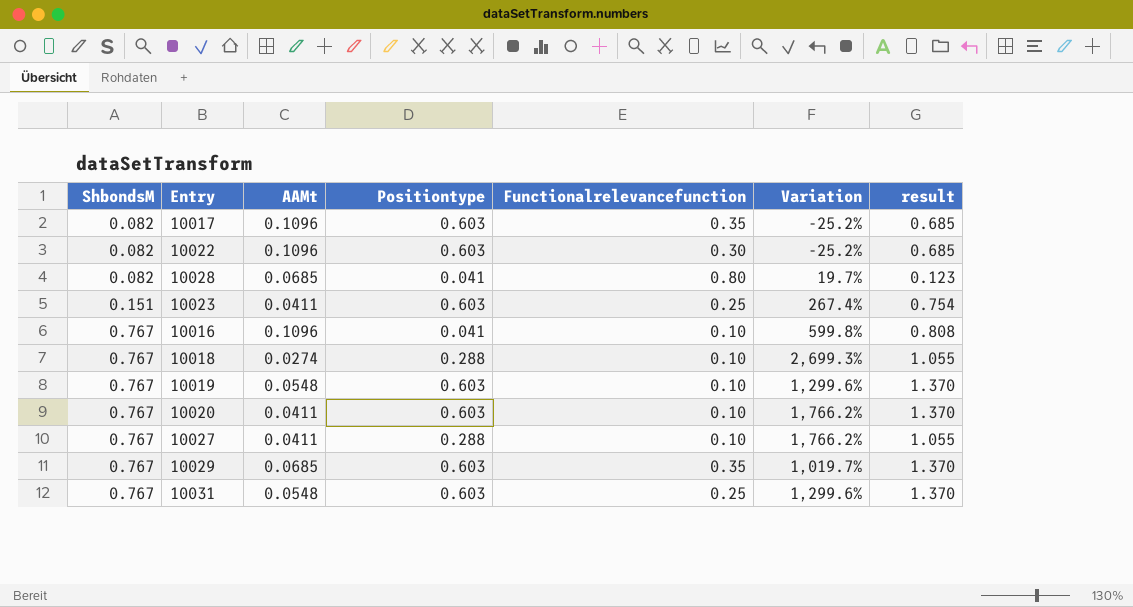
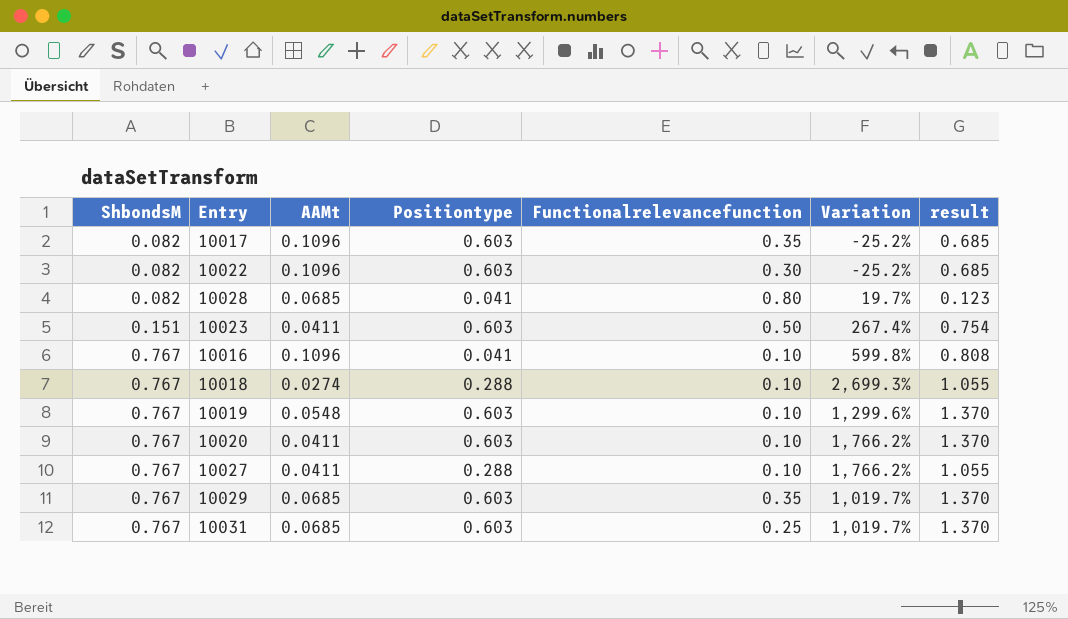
10023 | Functionalrelevancefunction: 0.25 -> 0.50
10031 | AAMt: 0.0548 -> 0.0685
10031 | Variation: 1,299.6% -> 1,019.7%

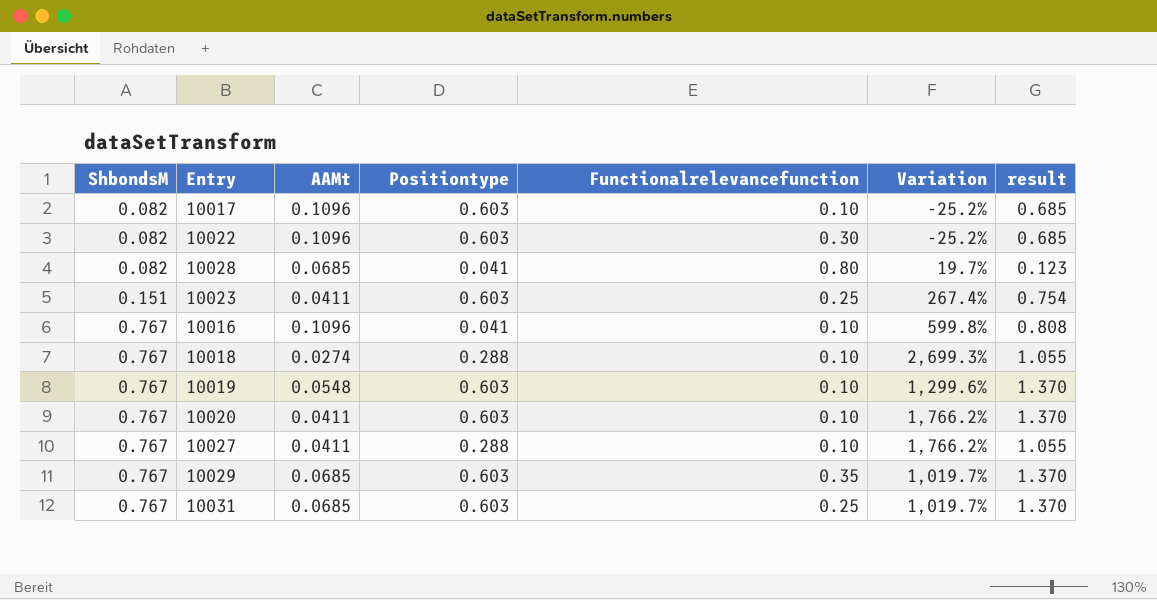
10017 | Functionalrelevancefunction: 0.35 -> 0.10
10023 | Functionalrelevancefunction: 0.50 -> 0.25

